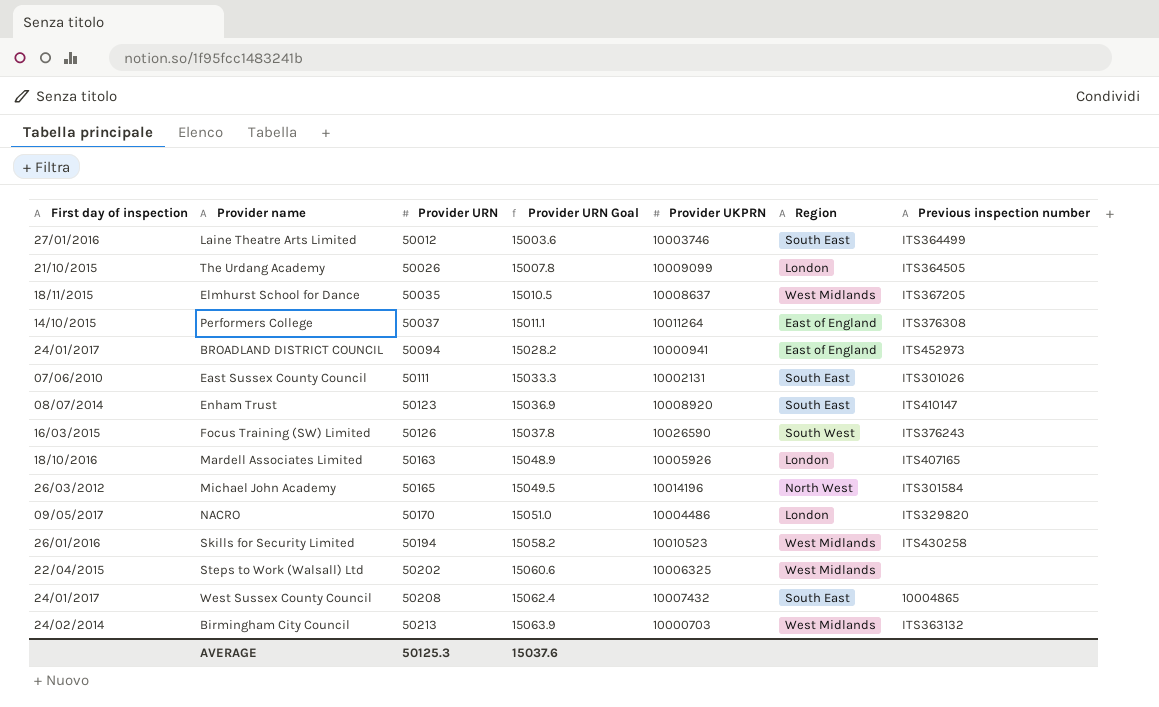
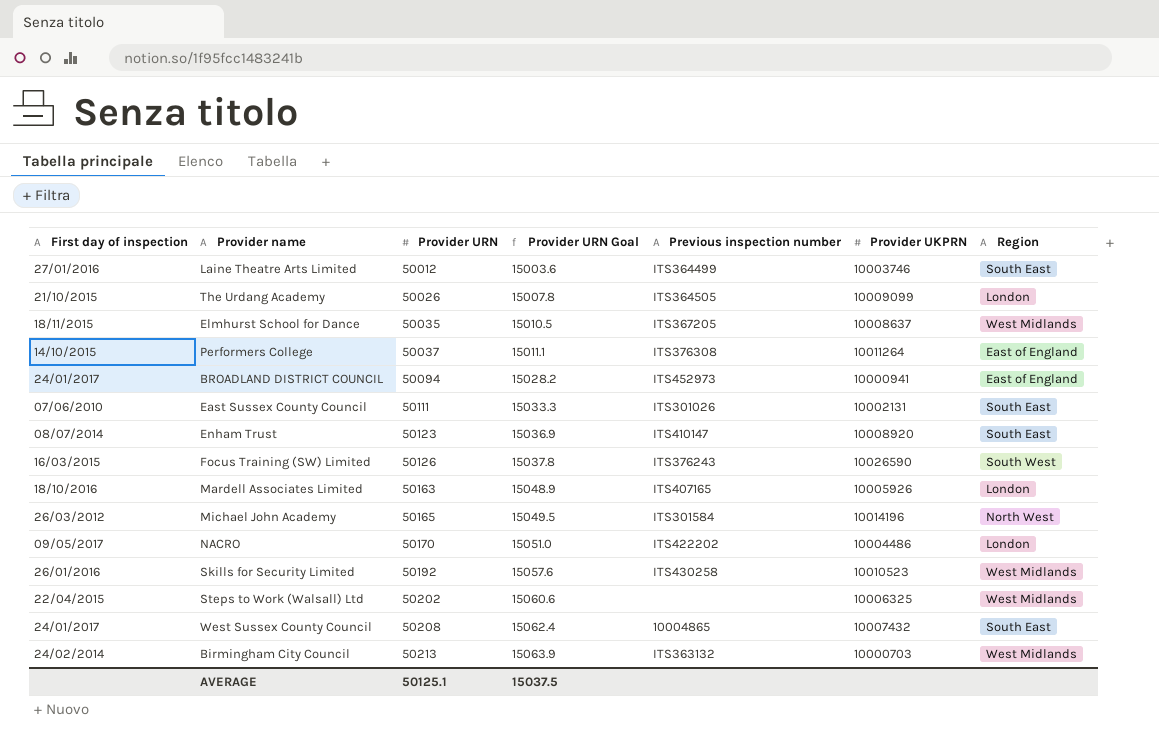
column Previous inspection number | position: 7 -> 5
NACRO | Previous inspection number: ITS329820 -> ITS422202
Skills for Security Limited | Provider URN: 50194 -> 50192
Skills for Security Limited | Provider URN Goal: 15058.2 -> 15057.6
AVERAGE | Provider URN: 50125.3 -> 50125.1
AVERAGE | Provider URN Goal: 15037.6 -> 15037.5

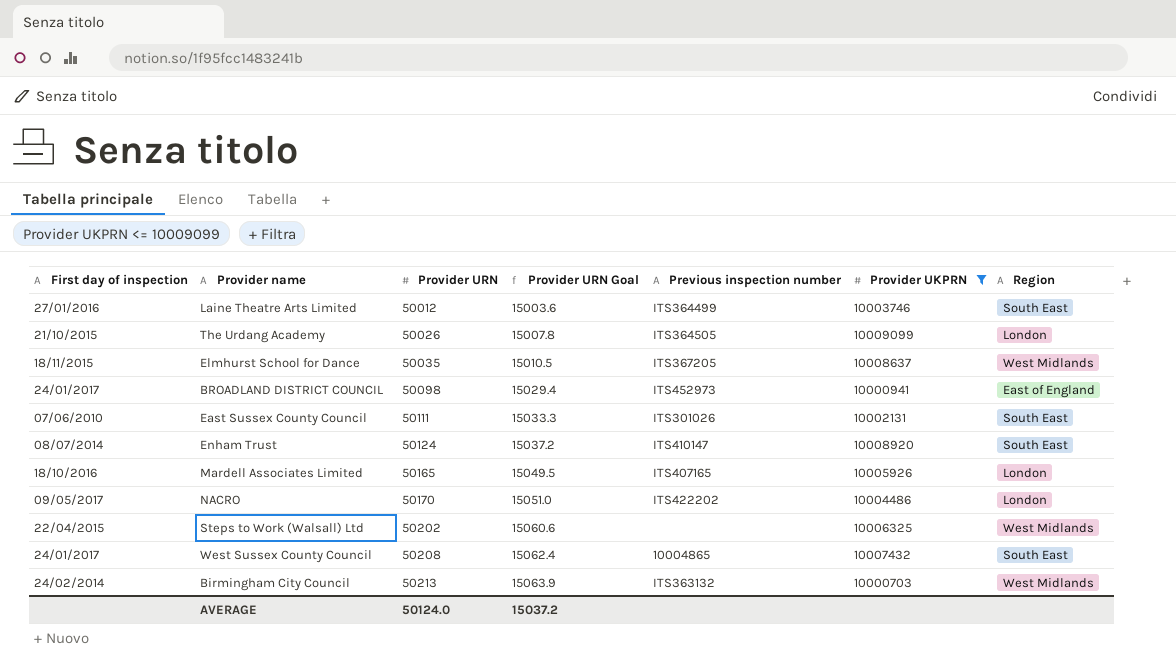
filter: none -> Provider UKPRN <= 10009099
BROADLAND DISTRICT COUNCIL | Provider URN: 50094 -> 50098
BROADLAND DISTRICT COUNCIL | Provider URN Goal: 15028.2 -> 15029.4
Enham Trust | Provider URN: 50123 -> 50124
Enham Trust | Provider URN Goal: 15036.9 -> 15037.2
Mardell Associates Limited | Provider URN: 50163 -> 50165
Mardell Associates Limited | Provider URN Goal: 15048.9 -> 15049.5
AVERAGE | Provider URN: 50125.1 -> 50124.0
AVERAGE | Provider URN Goal: 15037.5 -> 15037.2

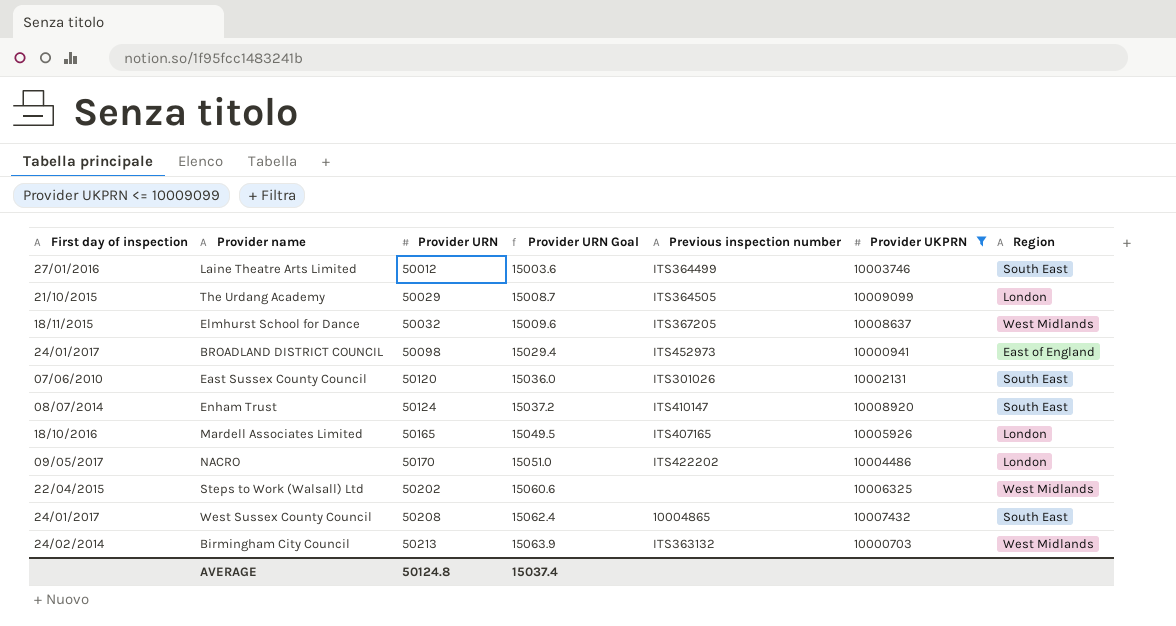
The Urdang Academy | Provider URN: 50026 -> 50029
The Urdang Academy | Provider URN Goal: 15007.8 -> 15008.7
Elmhurst School for Dance | Provider URN: 50035 -> 50032
Elmhurst School for Dance | Provider URN Goal: 15010.5 -> 15009.6
East Sussex County Council | Provider URN: 50111 -> 50120
East Sussex County Council | Provider URN Goal: 15033.3 -> 15036.0
AVERAGE | Provider URN: 50124.0 -> 50124.8
AVERAGE | Provider URN Goal: 15037.2 -> 15037.4

